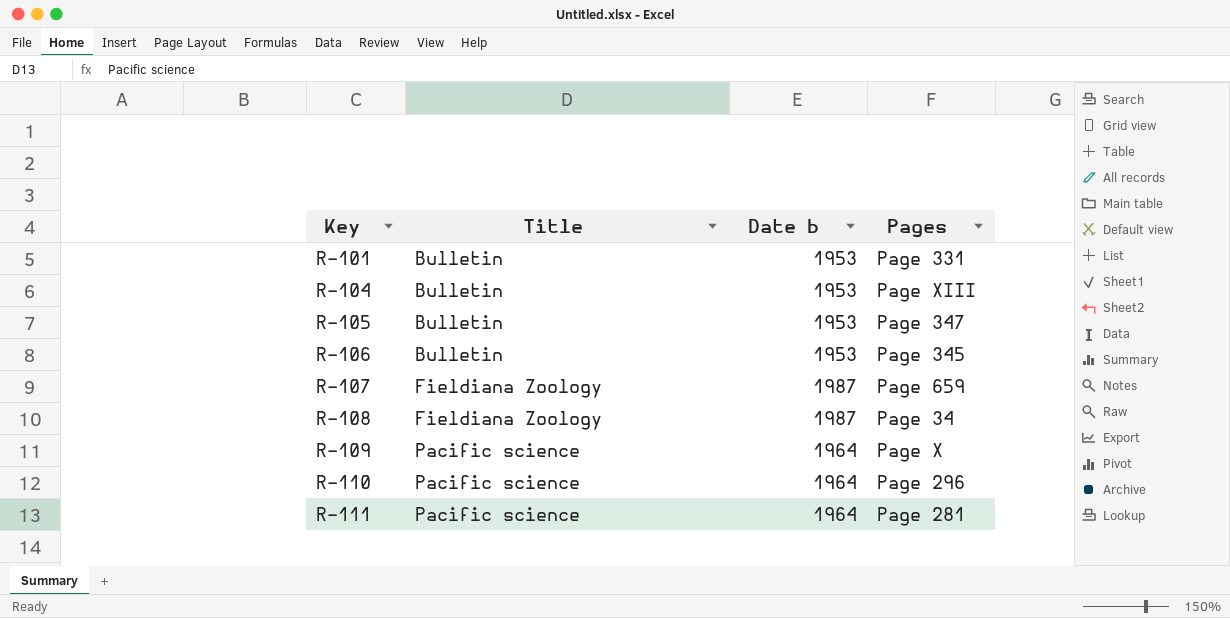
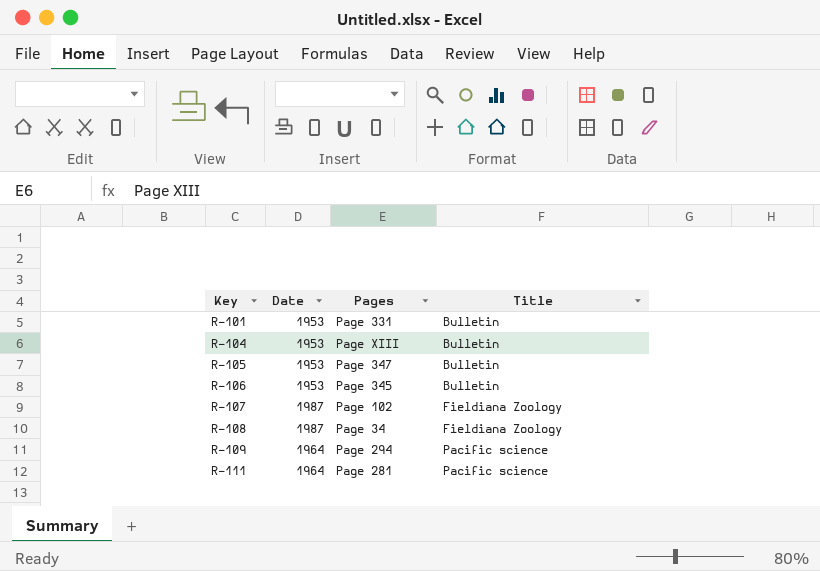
column name: Date b -> Date
column Title | position: 2 -> 4
row R-110: Pacific science | 1964 | Page 296 -> none
R-107 | Pages: Page 659 -> Page 102
R-109 | Pages: Page X -> Page 294

